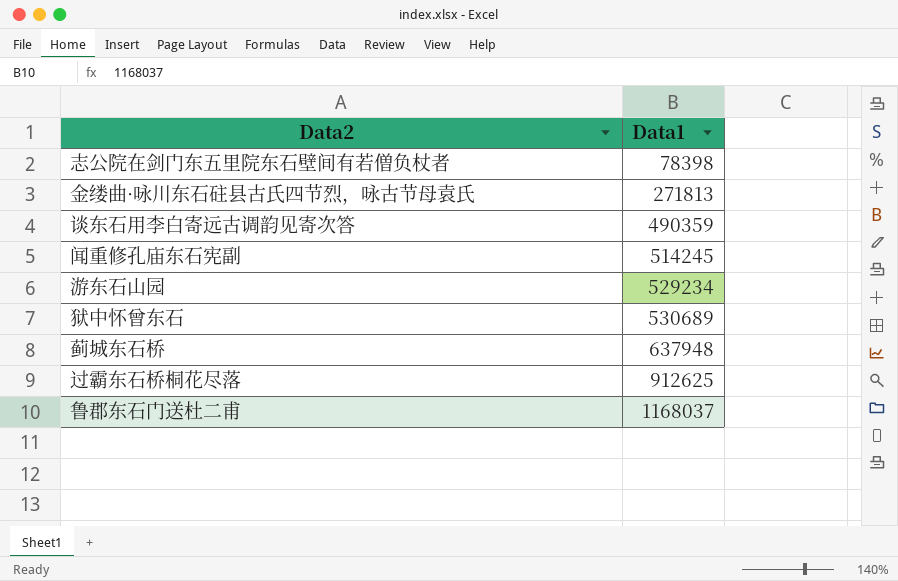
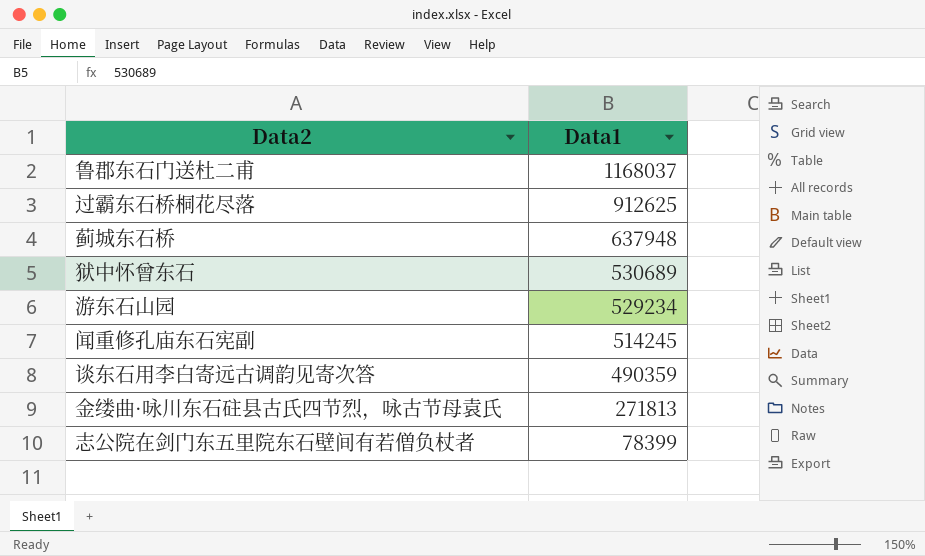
row order: Data1 ascending -> Data1 descending
志公院在剑门东五里院东石壁间有若僧负杖者 | Data1: 78398 -> 78399

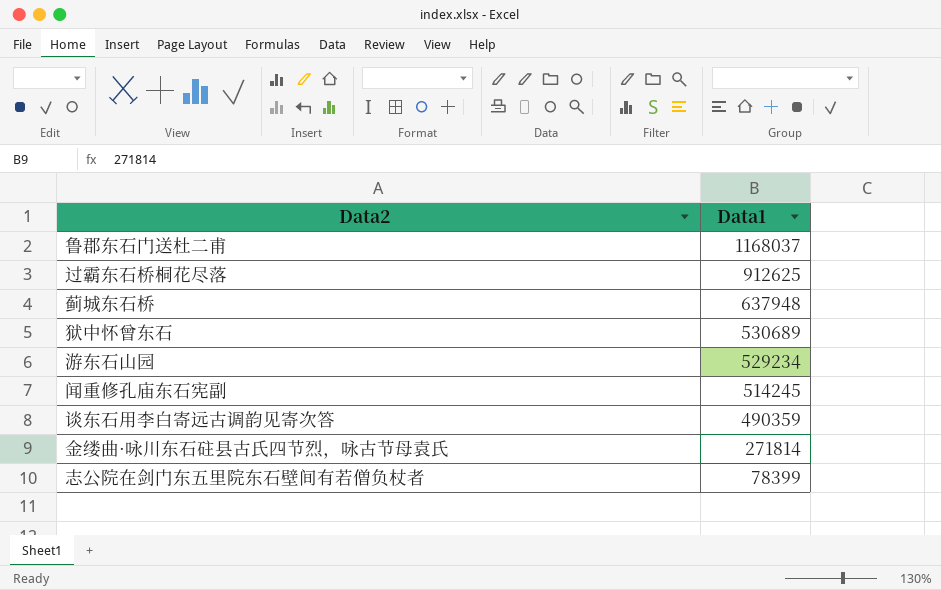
金缕曲·咏川东石砫县古氏四节烈，咏古节母袁氏 | Data1: 271813 -> 271814

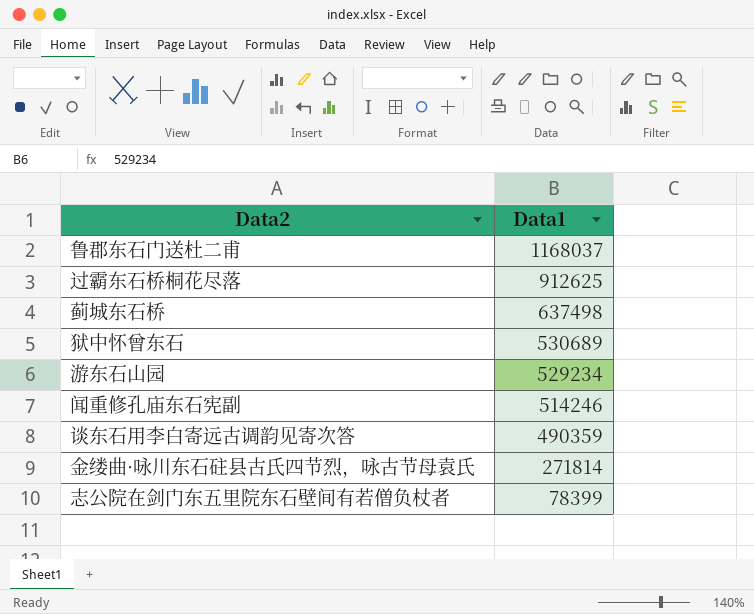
蓟城东石桥 | Data1: 637948 -> 637498
闻重修孔庙东石宪副 | Data1: 514245 -> 514246

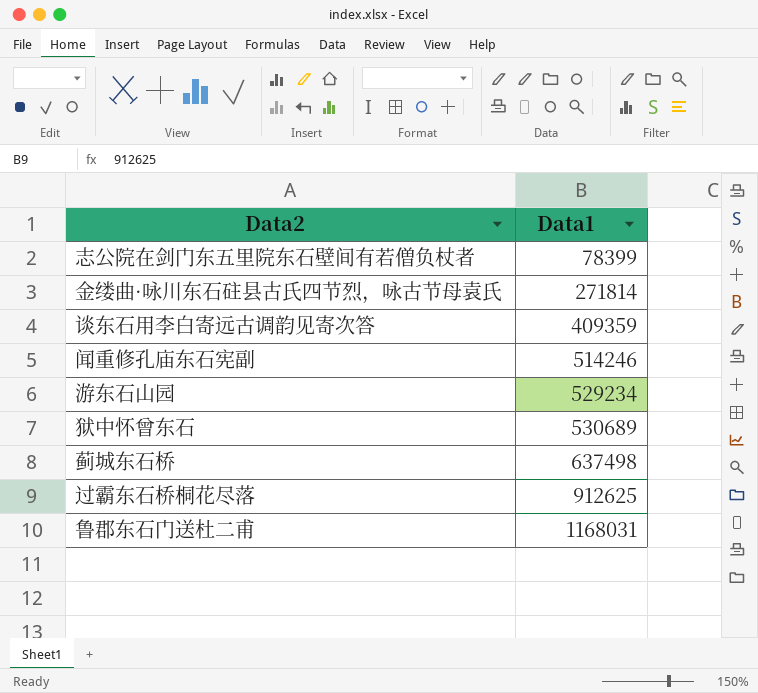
row order: Data1 descending -> Data1 ascending
谈东石用李白寄远古调韵见寄次答 | Data1: 490359 -> 409359
鲁郡东石门送杜二甫 | Data1: 1168037 -> 1168031

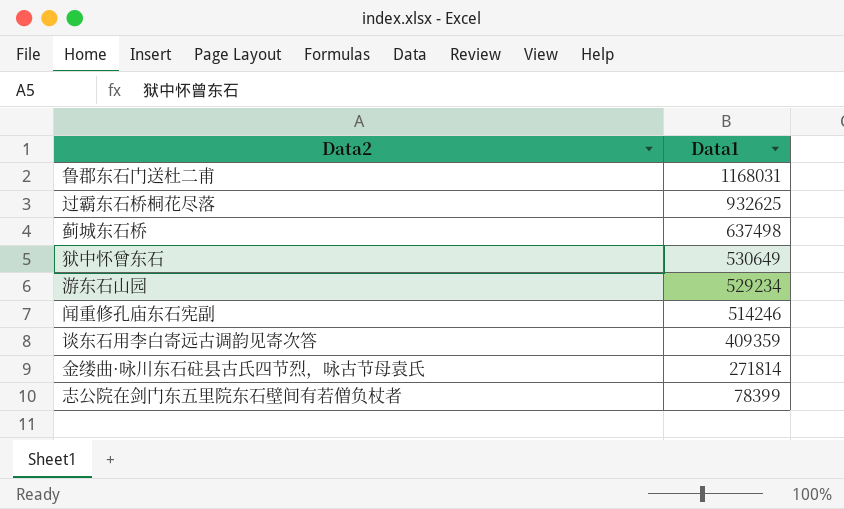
row order: Data1 ascending -> Data1 descending
过霸东石桥桐花尽落 | Data1: 912625 -> 932625
狱中怀曾东石 | Data1: 530689 -> 530649

